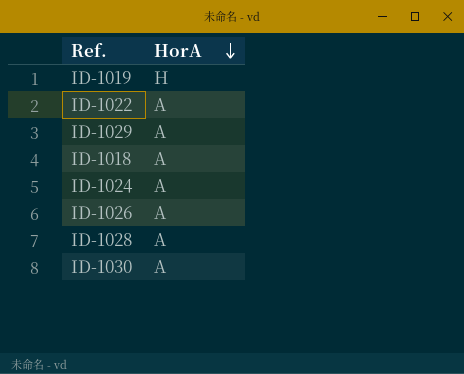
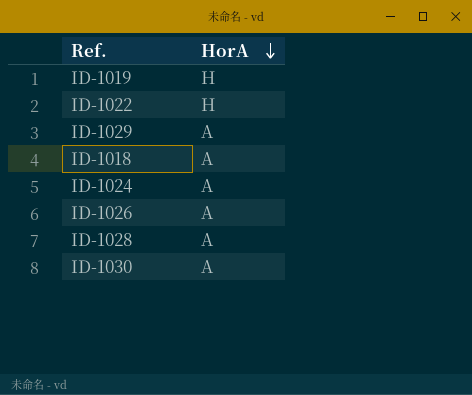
ID-1022 | HorA: A -> H

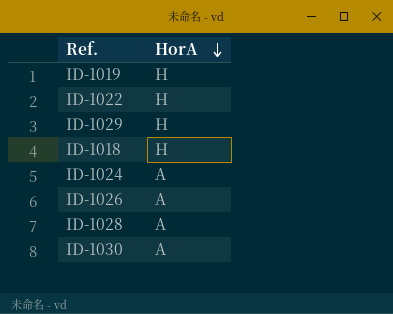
ID-1029 | HorA: A -> H
ID-1018 | HorA: A -> H

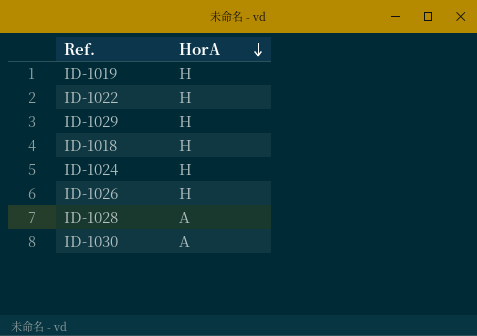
ID-1024 | HorA: A -> H
ID-1026 | HorA: A -> H

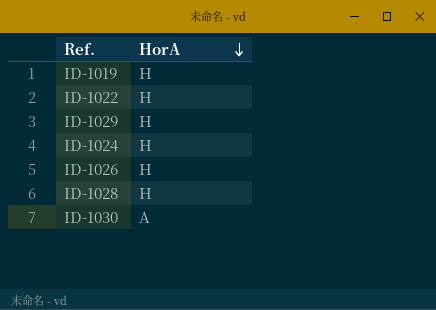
row ID-1018: H -> none
ID-1028 | HorA: A -> H

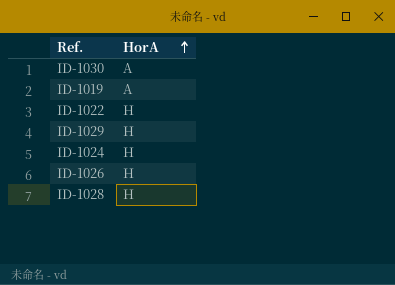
row order: HorA descending -> HorA ascending
ID-1019 | HorA: H -> A

